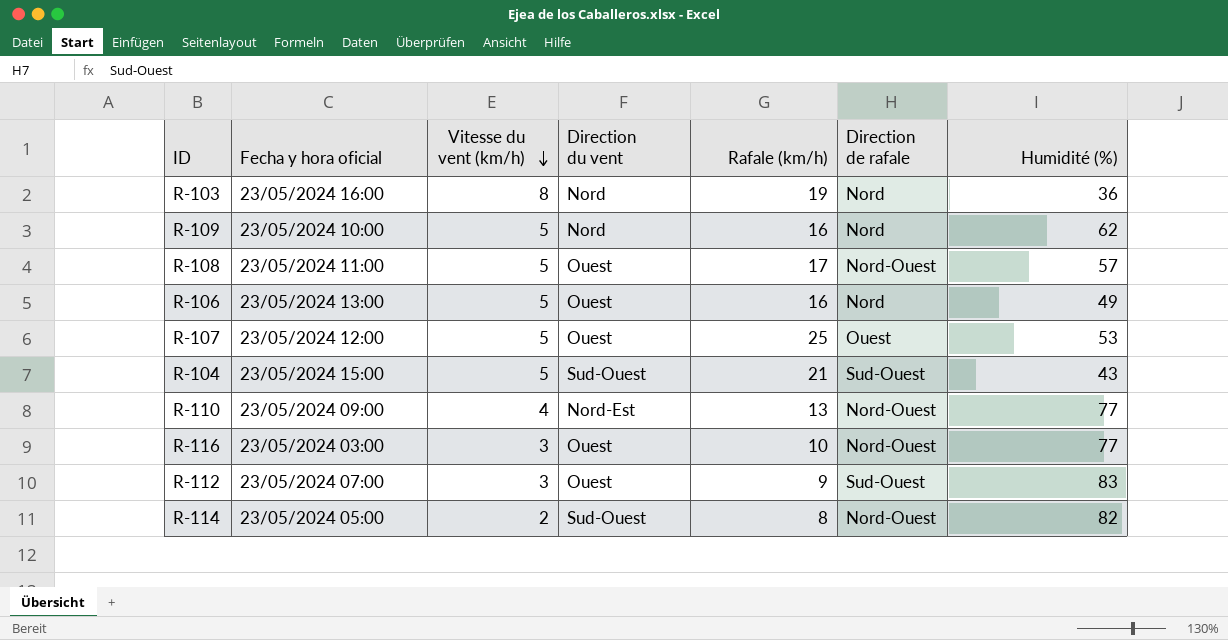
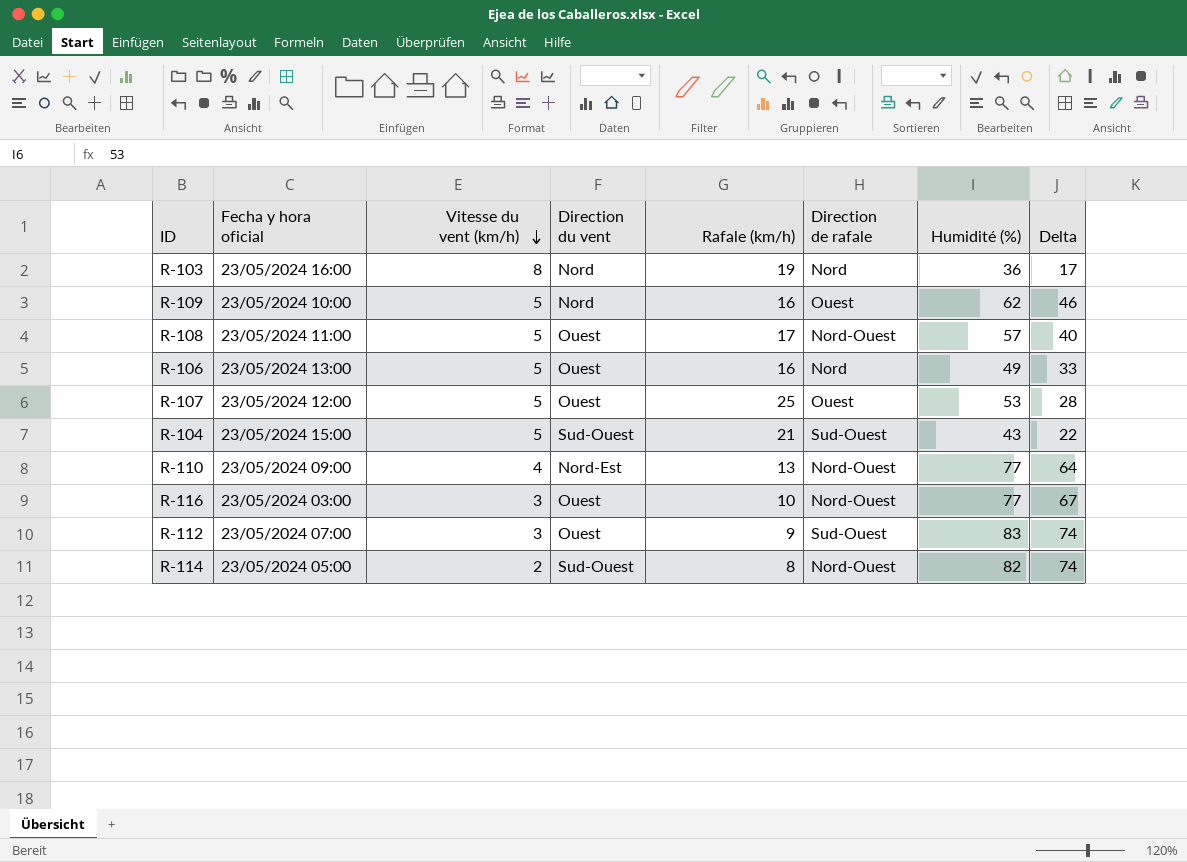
column Delta | formula: none -> [Humidité (%)] - [Rafale (km/h)]
R-109 | Direction de rafale: Nord -> Ouest

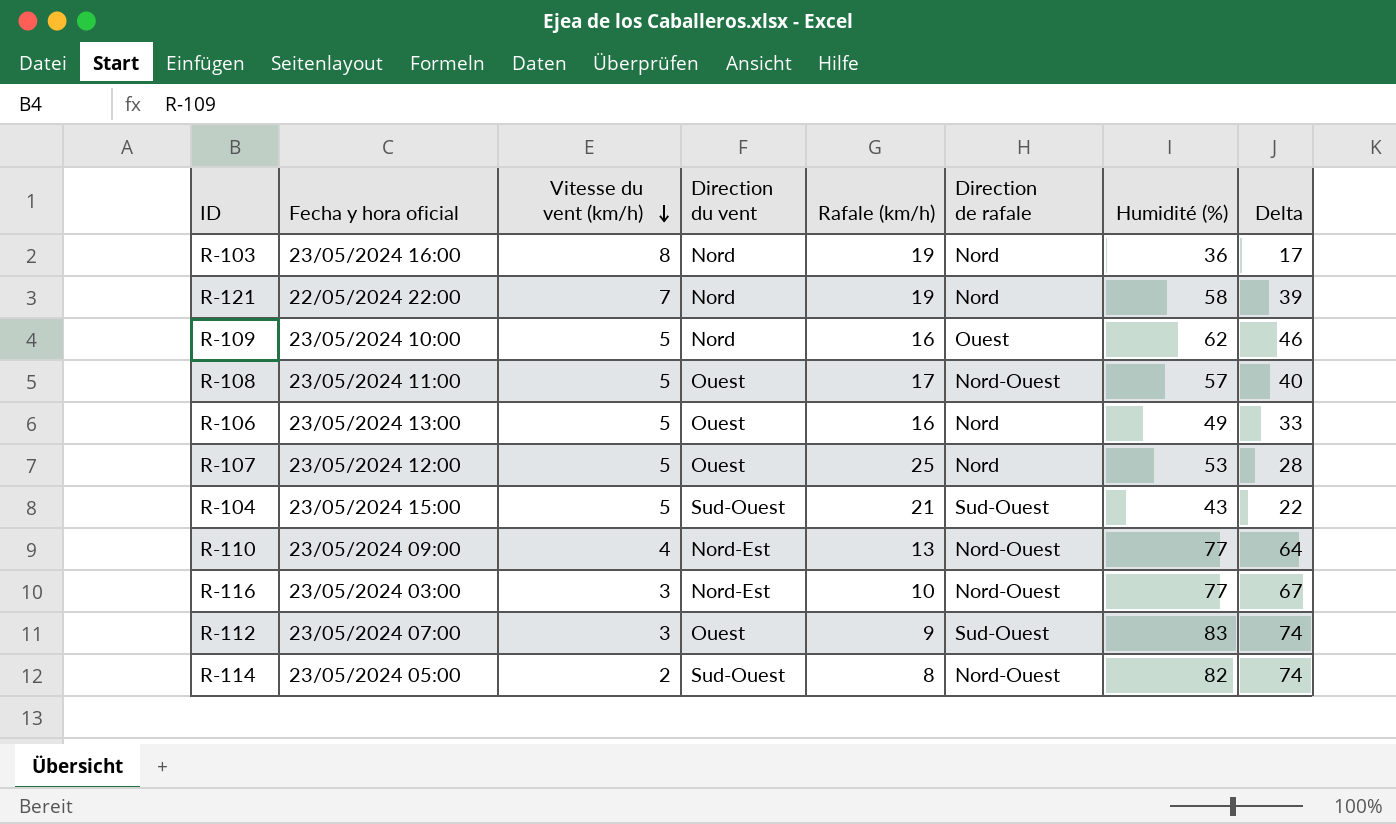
row R-121: none -> 22/05/2024 22:00 | 7 | Nord | 19 | Nord | 58 | 39
R-107 | Direction de rafale: Ouest -> Nord
R-116 | Direction du vent: Ouest -> Nord-Est

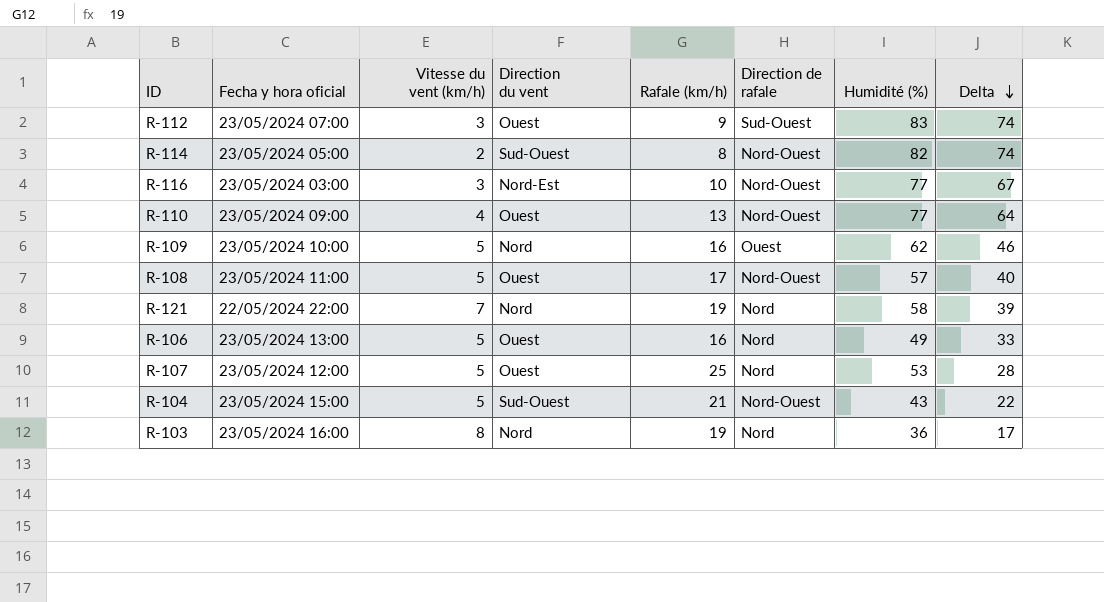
row order: Vitesse du vent (km/h) descending -> Delta descending
R-110 | Direction du vent: Nord-Est -> Ouest
R-104 | Direction de rafale: Sud-Ouest -> Nord-Ouest

